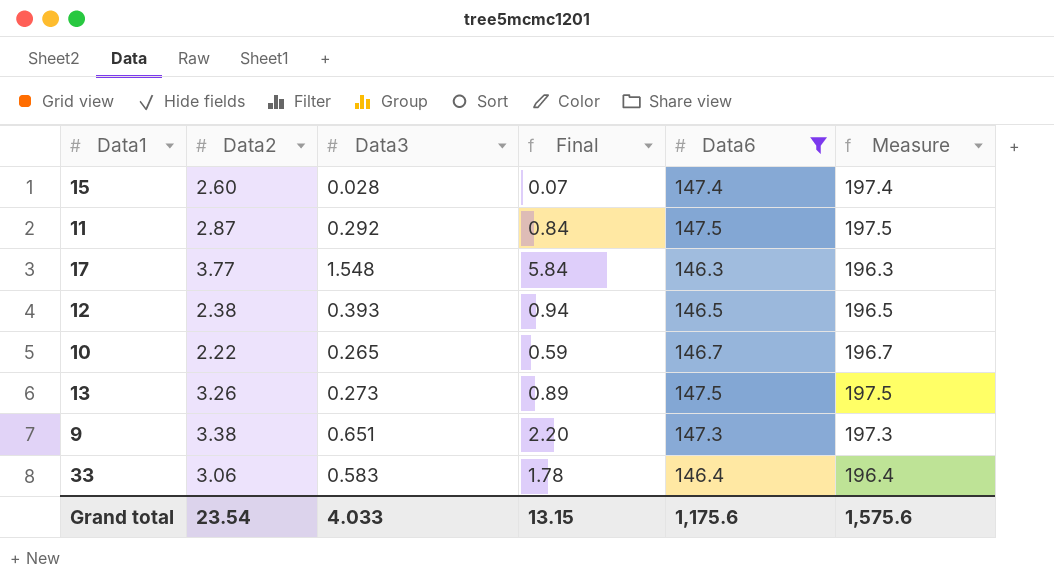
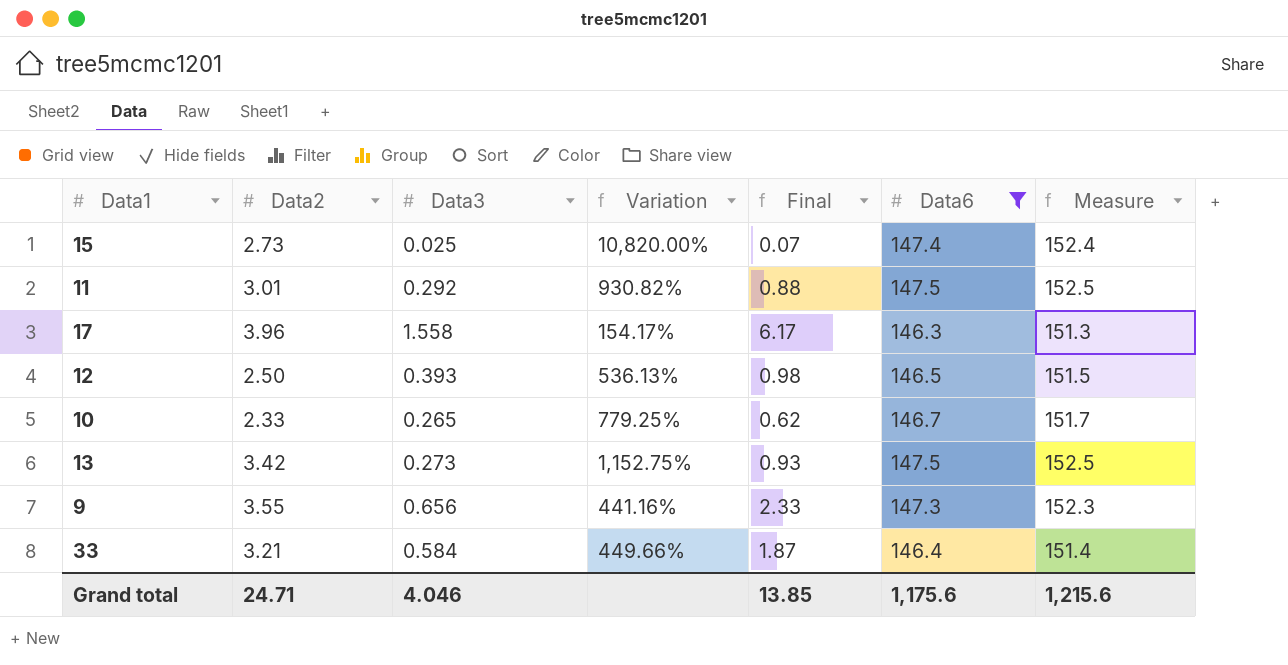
column Variation | formula: none -> ([Data2] - [Data3]) / [Data3]
column Measure | formula: [Data6] + 50 -> [Data6] + 5
15 | Data2: 2.60 -> 2.73
15 | Data3: 0.028 -> 0.025
11 | Data2: 2.87 -> 3.01
11 | Final: 0.84 -> 0.88
17 | Data2: 3.77 -> 3.96
17 | Data3: 1.548 -> 1.558
17 | Final: 5.84 -> 6.17
12 | Data2: 2.38 -> 2.50
12 | Final: 0.94 -> 0.98
10 | Data2: 2.22 -> 2.33
10 | Final: 0.59 -> 0.62
13 | Data2: 3.26 -> 3.42
13 | Final: 0.89 -> 0.93
9 | Data2: 3.38 -> 3.55
9 | Data3: 0.651 -> 0.656
9 | Final: 2.20 -> 2.33
33 | Data2: 3.06 -> 3.21
33 | Data3: 0.583 -> 0.584
33 | Final: 1.78 -> 1.87
Grand total | Data2: 23.54 -> 24.71
Grand total | Data3: 4.033 -> 4.046
Grand total | Final: 13.15 -> 13.85
Grand total | Measure: 1,575.6 -> 1,215.6

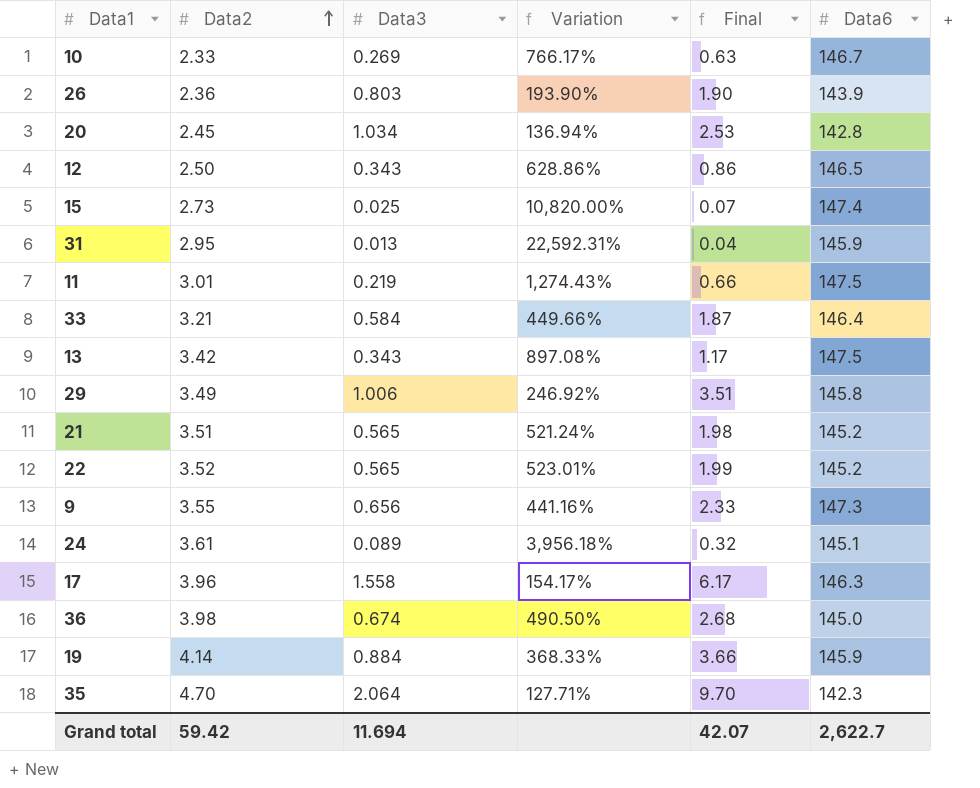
filter: Data6 >= 146.3 -> none
row order: none -> Data2 ascending
column Measure | formula: [Data6] + 5 -> none
10 | Data3: 0.265 -> 0.269
10 | Variation: 779.25% -> 766.17%
10 | Final: 0.62 -> 0.63
12 | Data3: 0.393 -> 0.343
12 | Variation: 536.13% -> 628.86%
12 | Final: 0.98 -> 0.86
11 | Data3: 0.292 -> 0.219
11 | Variation: 930.82% -> 1,274.43%
11 | Final: 0.88 -> 0.66
13 | Data3: 0.273 -> 0.343
13 | Variation: 1,152.75% -> 897.08%
13 | Final: 0.93 -> 1.17
Grand total | Data2: 24.71 -> 59.42
Grand total | Data3: 4.046 -> 11.694
Grand total | Final: 13.85 -> 42.07
Grand total | Data6: 1,175.6 -> 2,622.7

